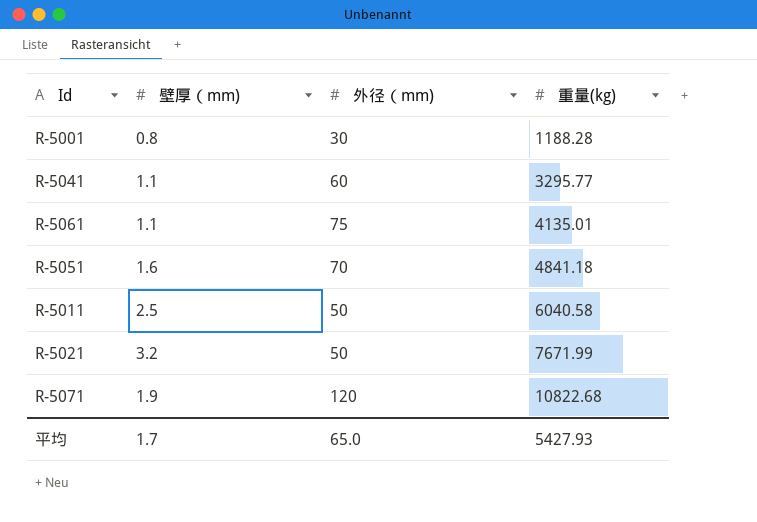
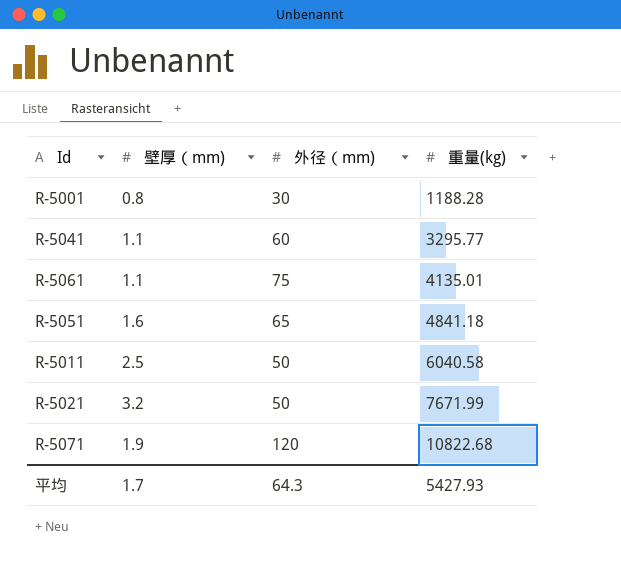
R-5051 | 外径（mm): 70 -> 65
平均 | 外径（mm): 65.0 -> 64.3

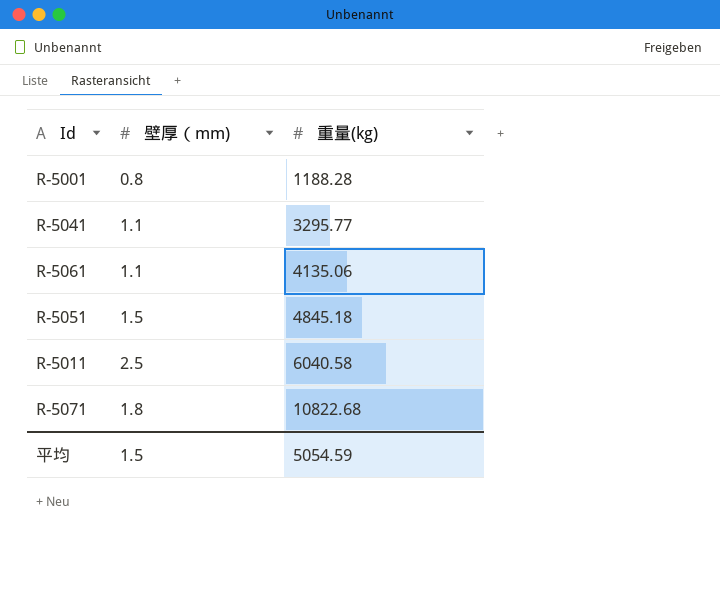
column 外径（mm) | position: 3 -> none
row R-5021: 3.2 | 50 | 7671.99 -> none
R-5061 | 重量(kg): 4135.01 -> 4135.06
R-5051 | 壁厚（mm): 1.6 -> 1.5
R-5051 | 重量(kg): 4841.18 -> 4845.18
R-5071 | 壁厚（mm): 1.9 -> 1.8
平均 | 壁厚（mm): 1.7 -> 1.5
平均 | 重量(kg): 5427.93 -> 5054.59

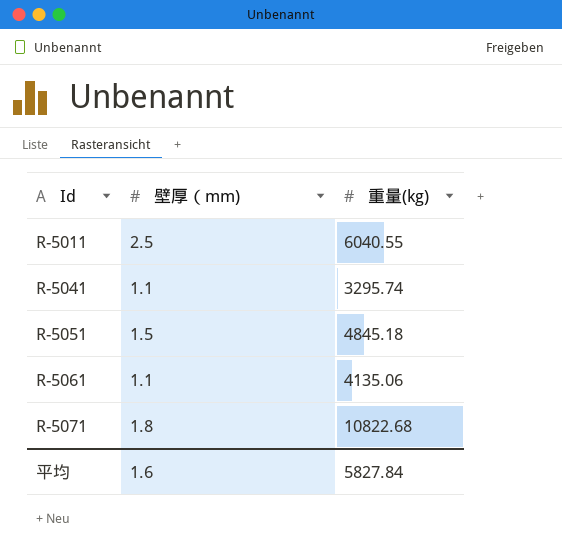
row order: 重量(kg) ascending -> Id ascending
row R-5001: 0.8 | 1188.28 -> none
R-5011 | 重量(kg): 6040.58 -> 6040.55
R-5041 | 重量(kg): 3295.77 -> 3295.74
平均 | 壁厚（mm): 1.5 -> 1.6
平均 | 重量(kg): 5054.59 -> 5827.84

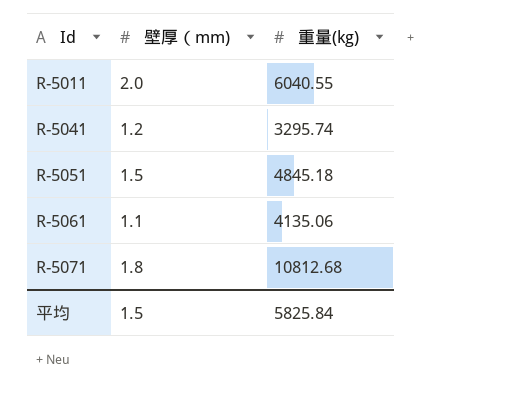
R-5011 | 壁厚（mm): 2.5 -> 2.0
R-5041 | 壁厚（mm): 1.1 -> 1.2
R-5071 | 重量(kg): 10822.68 -> 10812.68
平均 | 壁厚（mm): 1.6 -> 1.5
平均 | 重量(kg): 5827.84 -> 5825.84

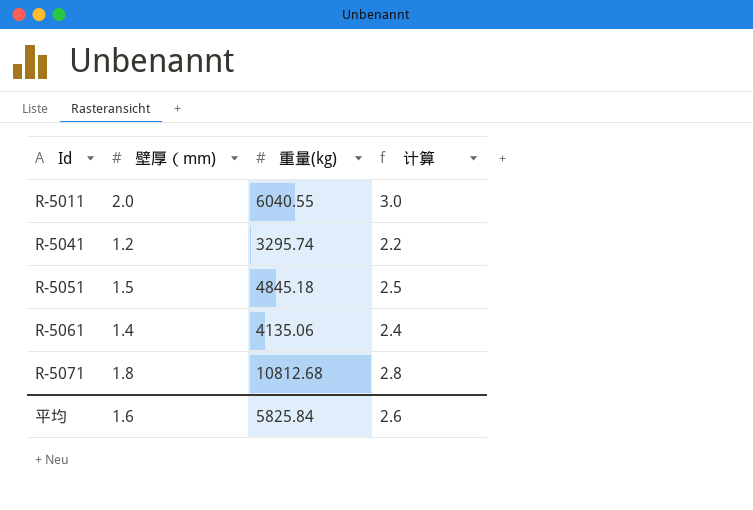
column 计算 | formula: none -> [壁厚（mm)] + 1
R-5061 | 壁厚（mm): 1.1 -> 1.4
平均 | 壁厚（mm): 1.5 -> 1.6

